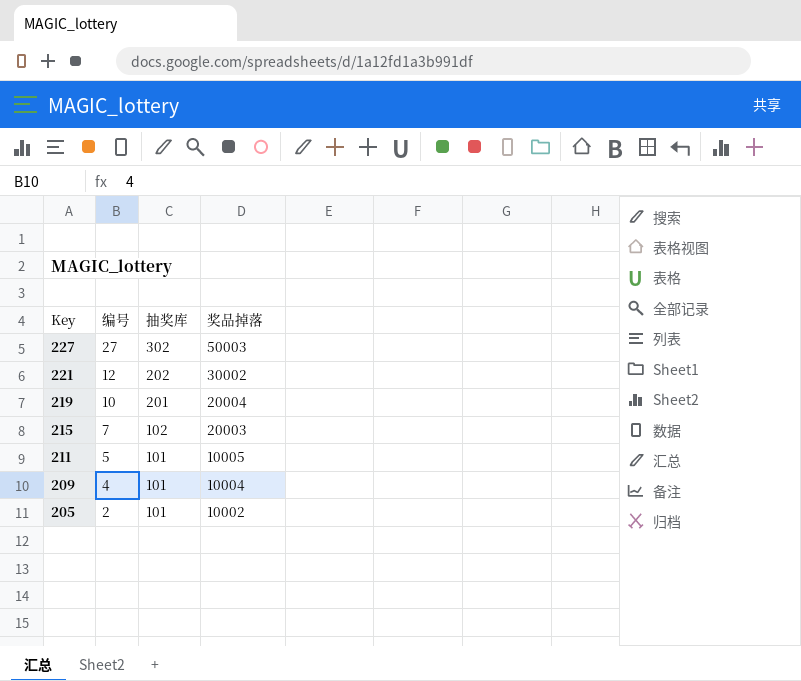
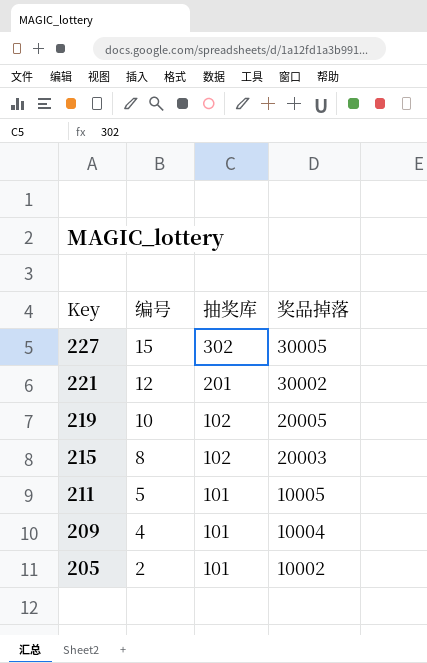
227 | 编号: 27 -> 15
227 | 奖品掉落: 50003 -> 30005
221 | 抽奖库: 202 -> 201
219 | 抽奖库: 201 -> 102
219 | 奖品掉落: 20004 -> 20005
215 | 编号: 7 -> 8

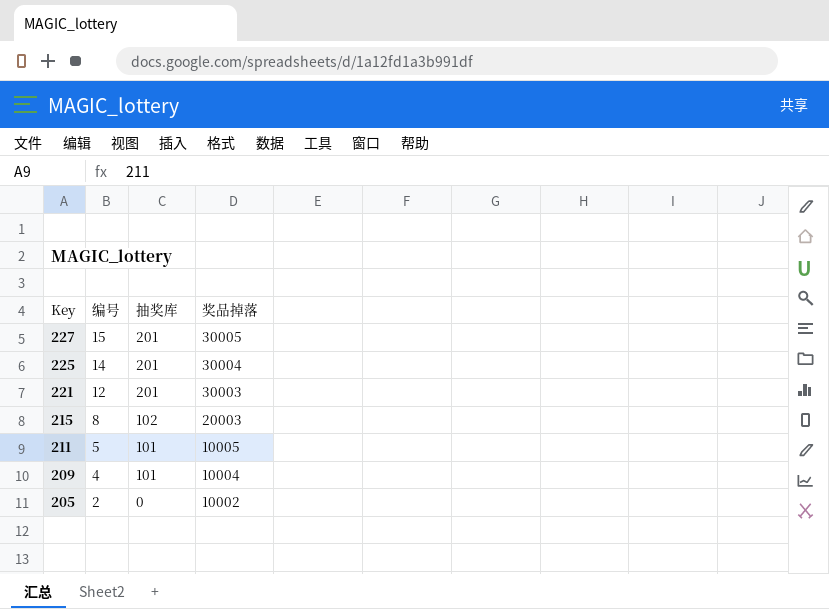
row 219: 10 | 102 | 20005 -> none
227 | 抽奖库: 302 -> 201
row 225: none -> 14 | 201 | 30004
221 | 奖品掉落: 30002 -> 30003
205 | 抽奖库: 101 -> 0

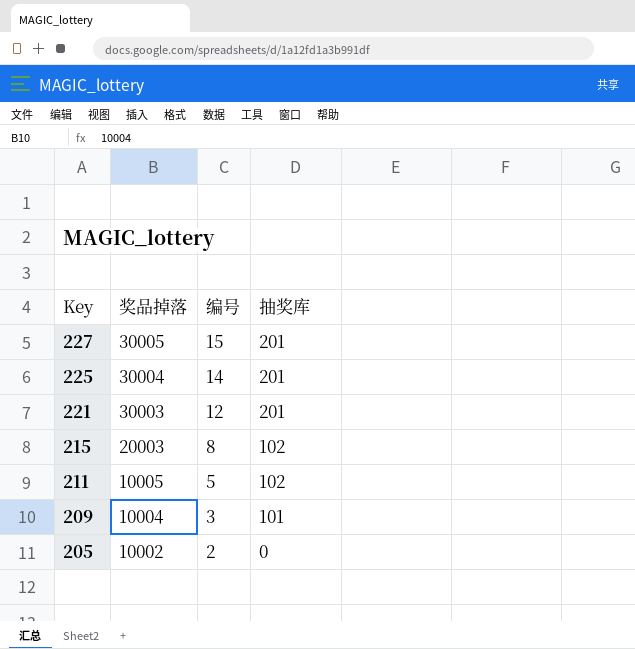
column 奖品掉落 | position: 4 -> 2
211 | 抽奖库: 101 -> 102
209 | 编号: 4 -> 3

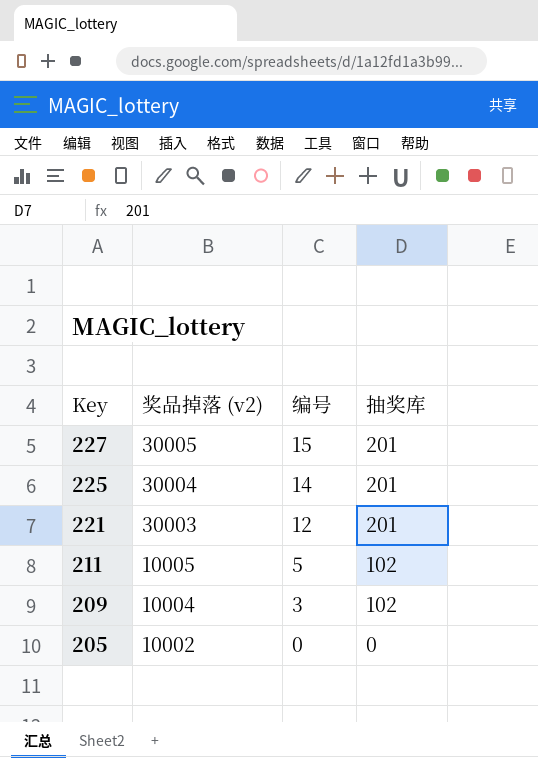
column name: 奖品掉落 -> 奖品掉落 (v2)
row 215: 20003 | 8 | 102 -> none
209 | 抽奖库: 101 -> 102
205 | 编号: 2 -> 0

